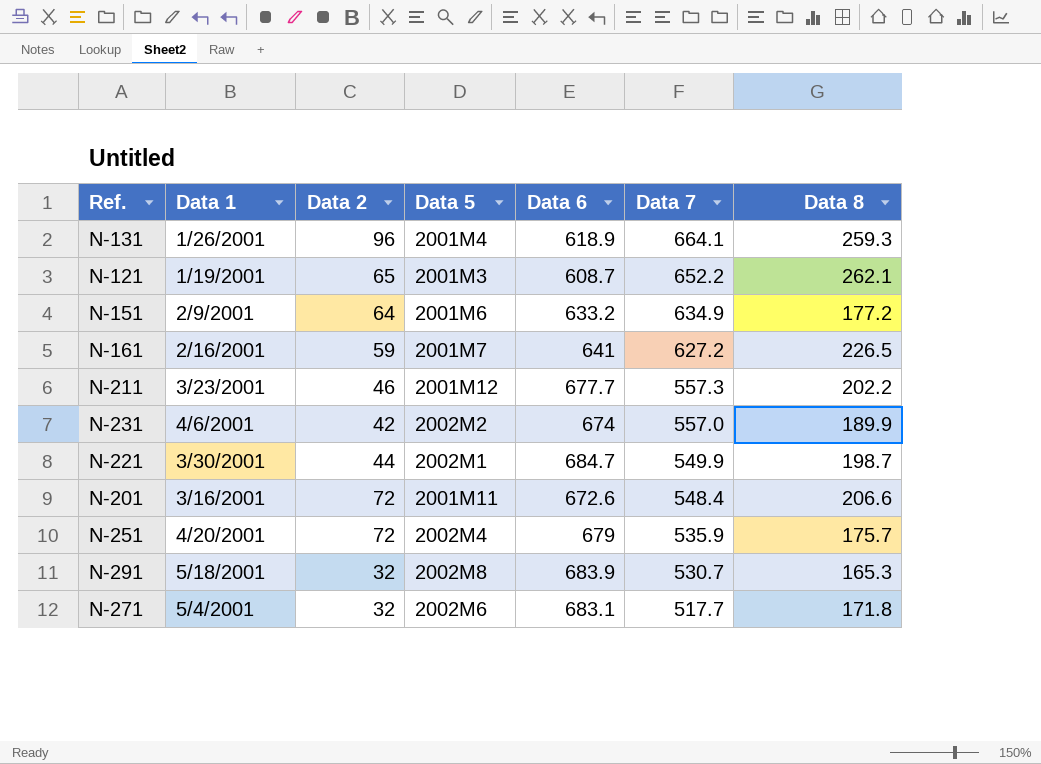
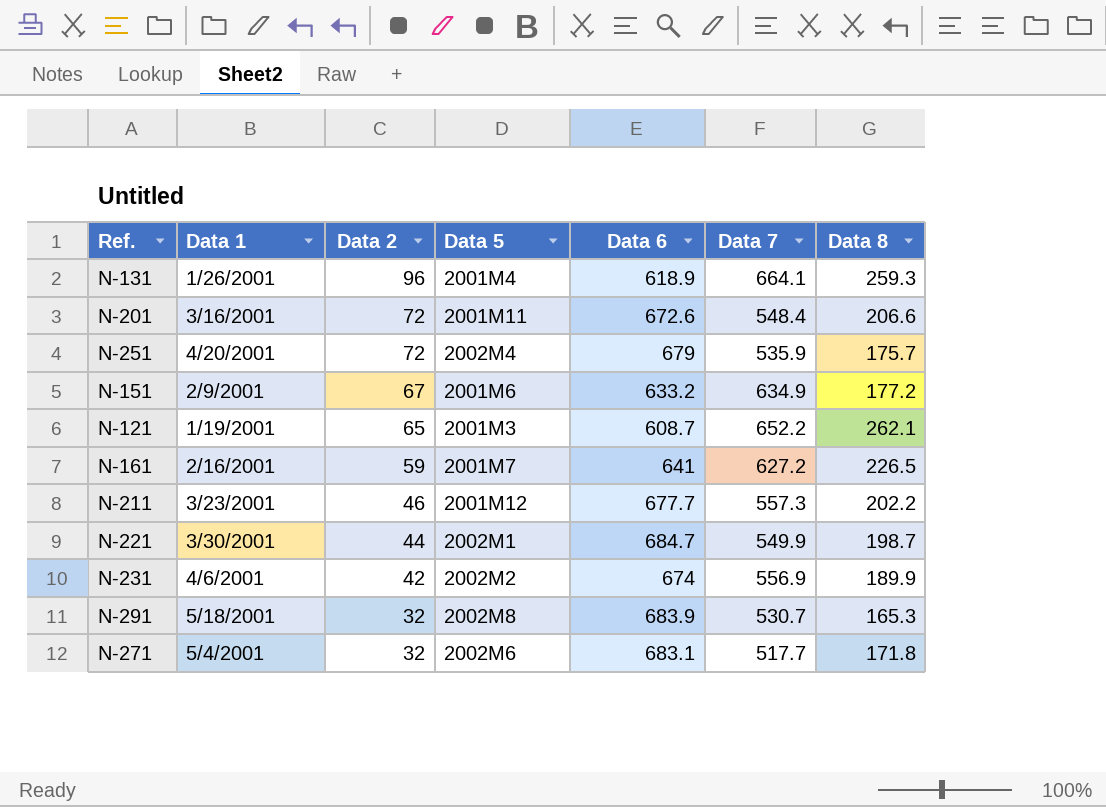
row order: Data 7 descending -> Data 2 descending
N-151 | Data 2: 64 -> 67
N-231 | Data 7: 557.0 -> 556.9

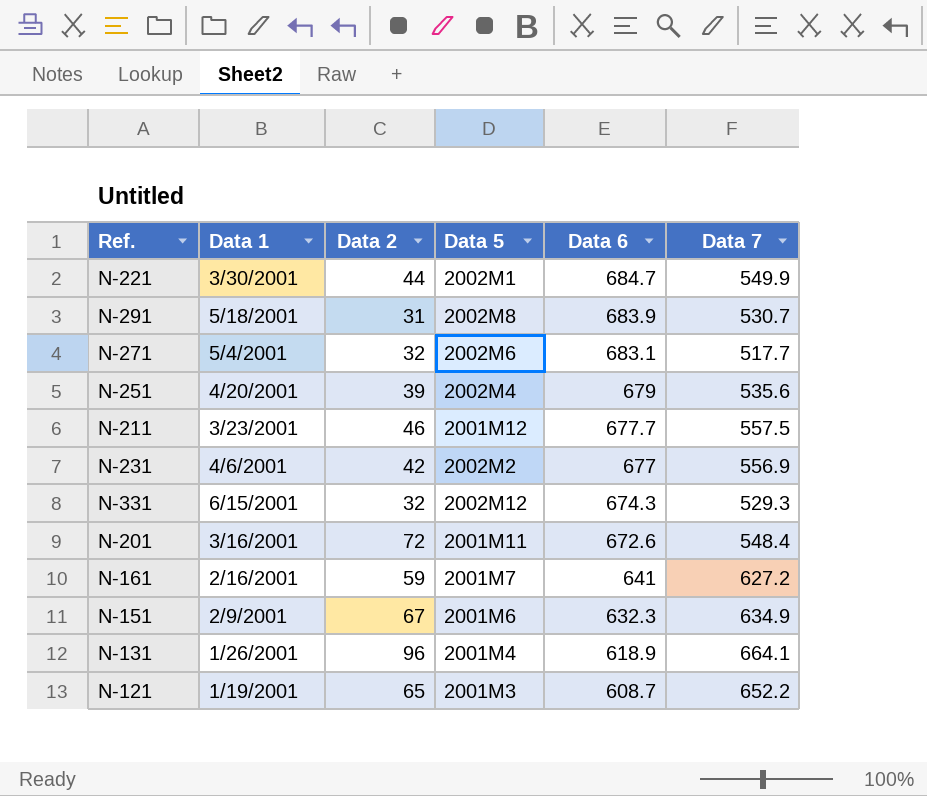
row order: Data 2 descending -> Data 6 descending
column Data 8 | position: 7 -> none
N-291 | Data 2: 32 -> 31
N-251 | Data 2: 72 -> 39
N-251 | Data 7: 535.9 -> 535.6
N-211 | Data 7: 557.3 -> 557.5
N-231 | Data 6: 674 -> 677
row N-331: none -> 6/15/2001 | 32 | 2002M12 | 674.3 | 529.3
N-151 | Data 6: 633.2 -> 632.3

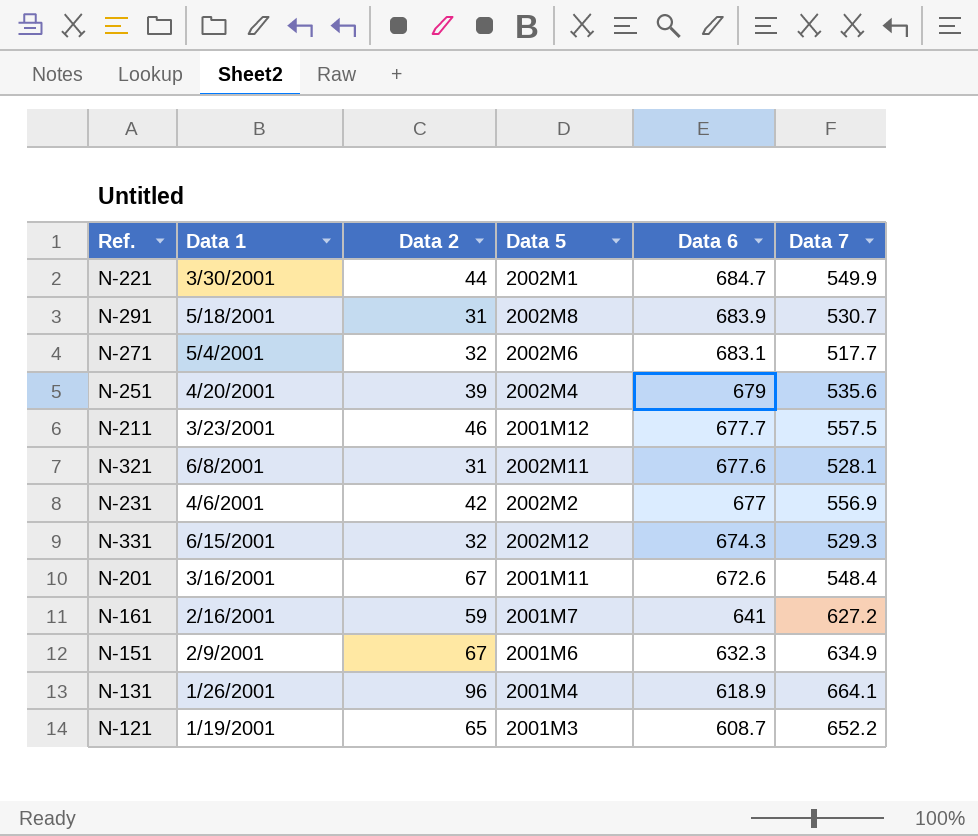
row N-321: none -> 6/8/2001 | 31 | 2002M11 | 677.6 | 528.1
N-201 | Data 2: 72 -> 67

